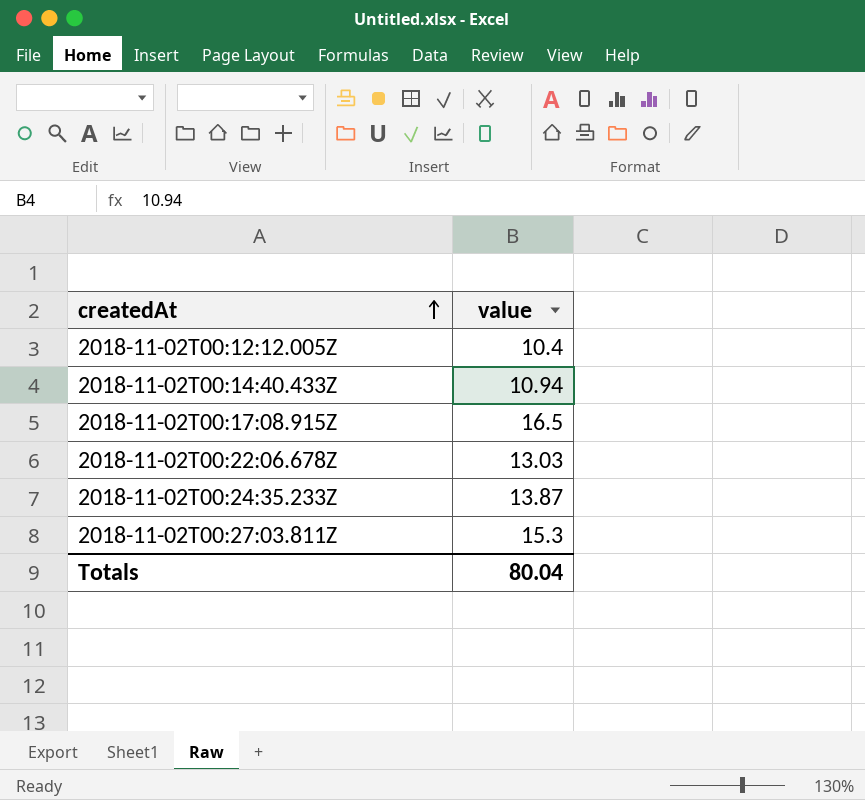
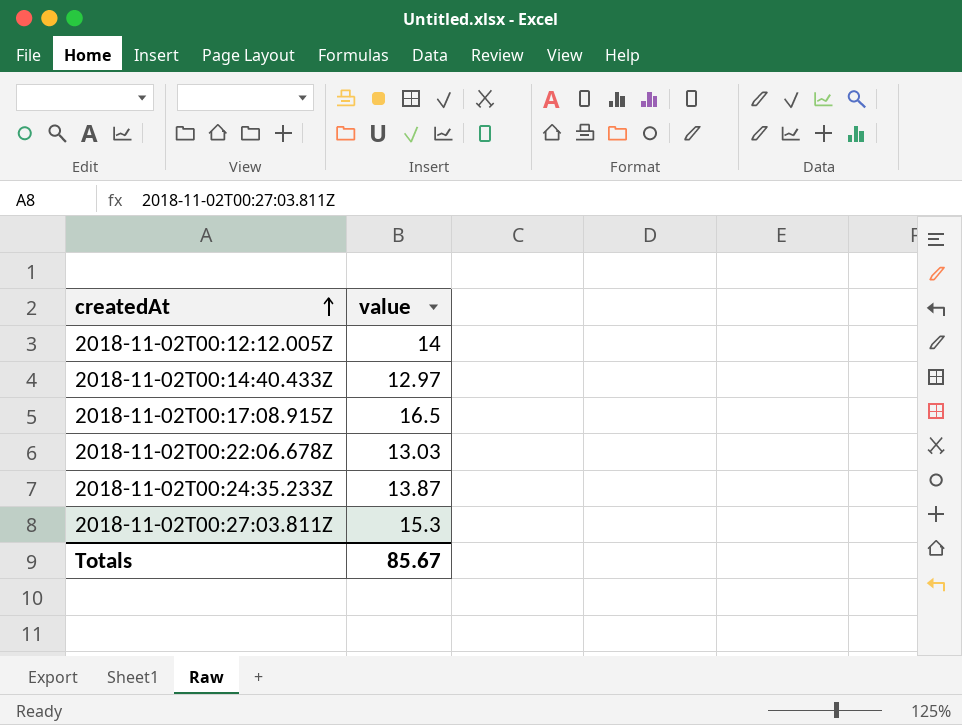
2018-11-02T00:12:12.005Z | value: 10.4 -> 14
2018-11-02T00:14:40.433Z | value: 10.94 -> 12.97
Totals | value: 80.04 -> 85.67

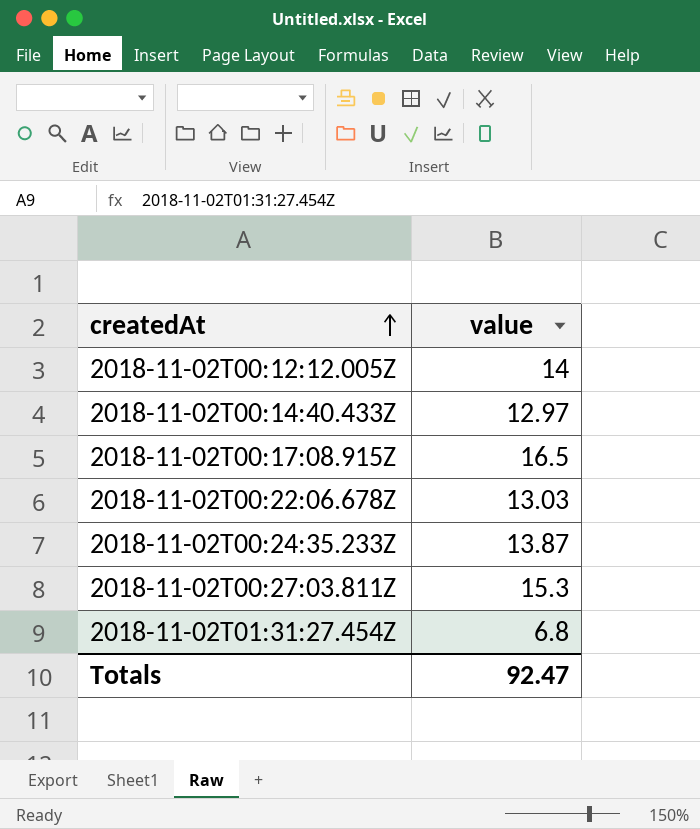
row 2018-11-02T01:31:27.454Z: none -> 6.8
Totals | value: 85.67 -> 92.47

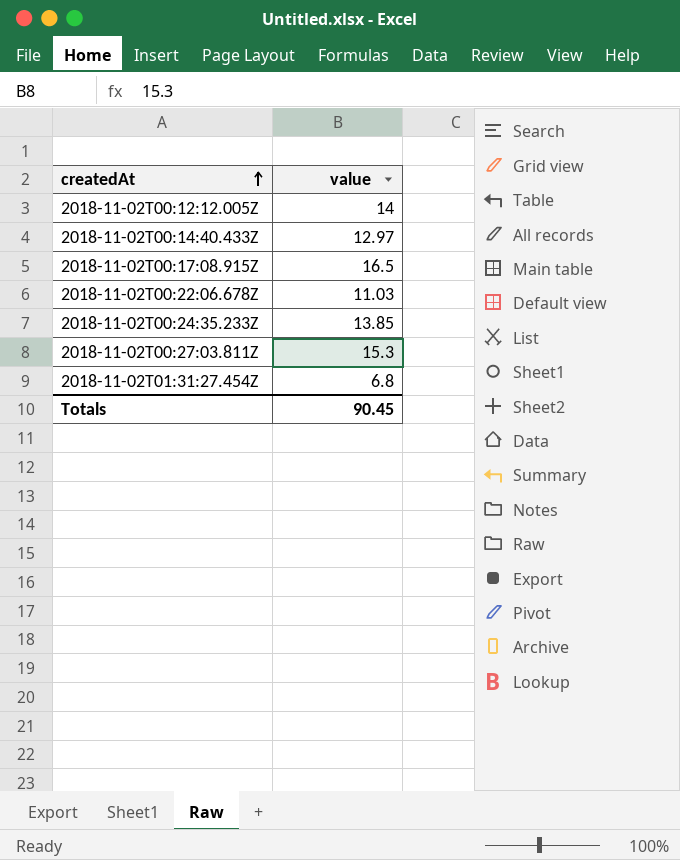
2018-11-02T00:22:06.678Z | value: 13.03 -> 11.03
2018-11-02T00:24:35.233Z | value: 13.87 -> 13.85
Totals | value: 92.47 -> 90.45

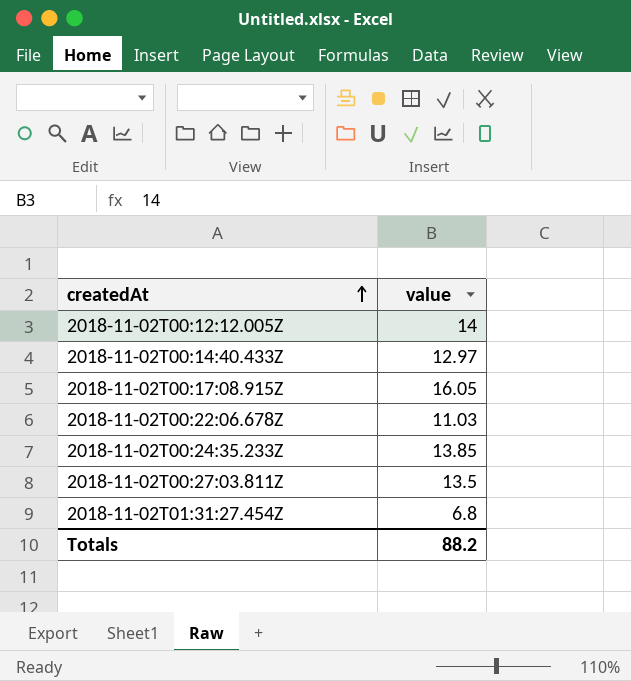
2018-11-02T00:17:08.915Z | value: 16.5 -> 16.05
2018-11-02T00:27:03.811Z | value: 15.3 -> 13.5
Totals | value: 90.45 -> 88.2

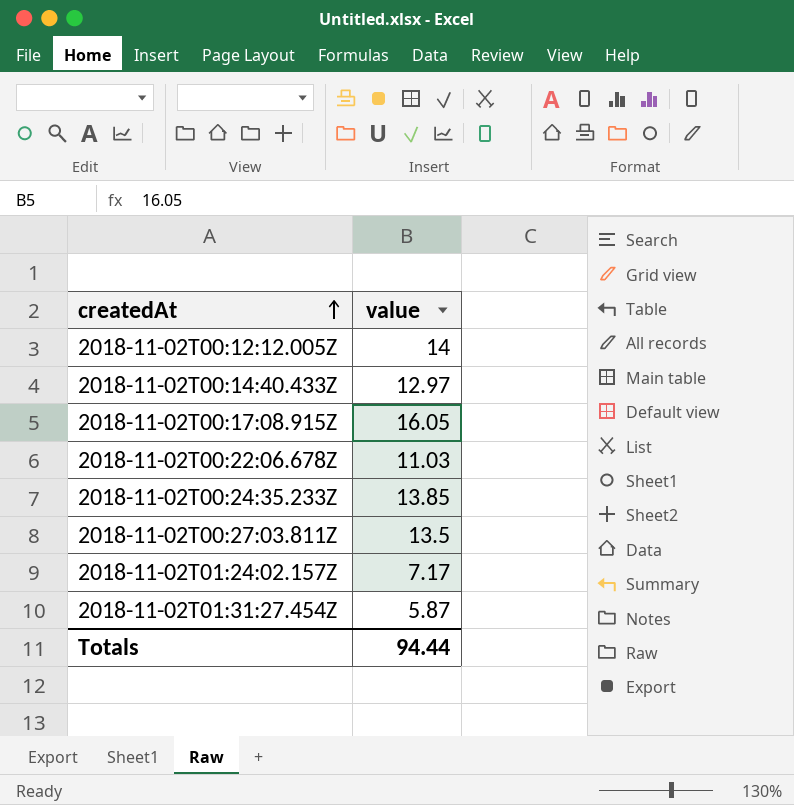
row 2018-11-02T01:24:02.157Z: none -> 7.17
2018-11-02T01:31:27.454Z | value: 6.8 -> 5.87
Totals | value: 88.2 -> 94.44

